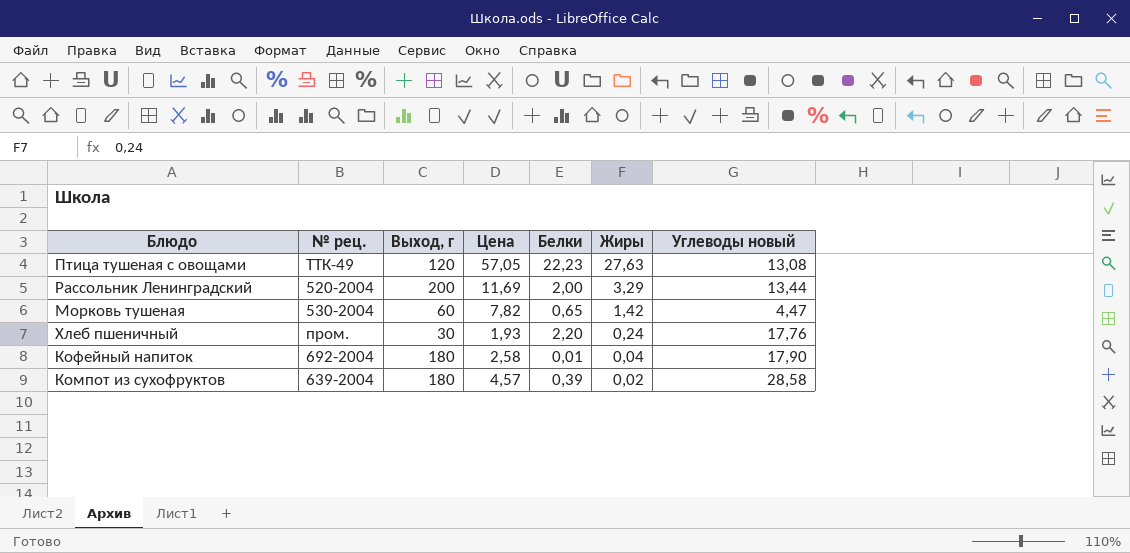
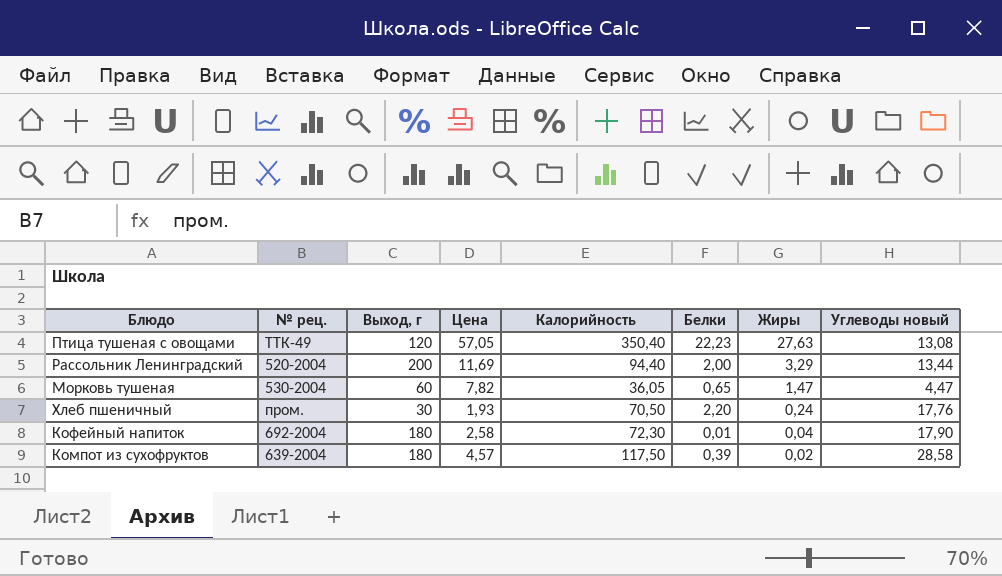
column Калорийность | position: none -> 5
Морковь тушеная | Жиры: 1,42 -> 1,47

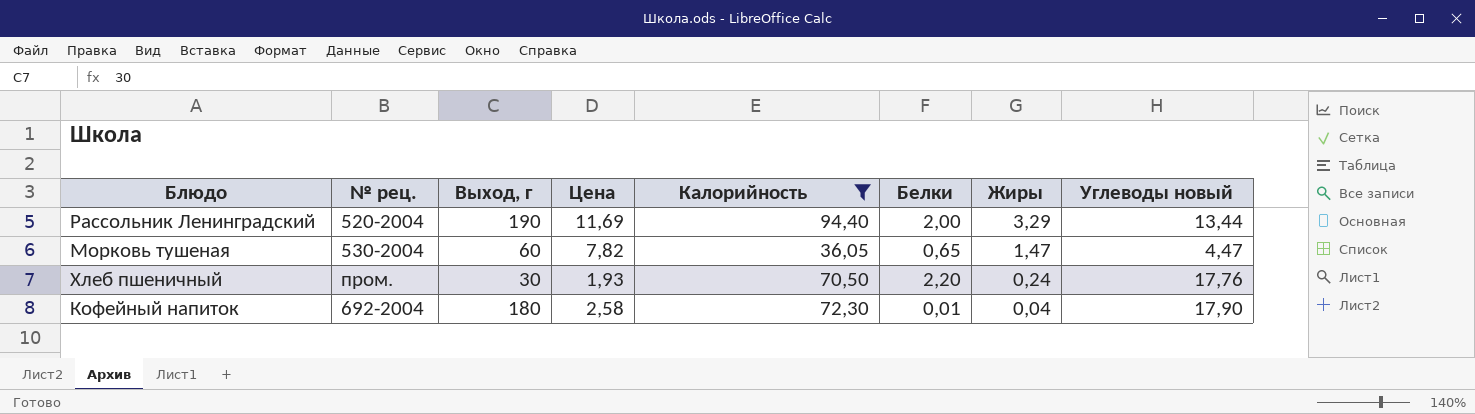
filter: none -> Калорийность <= 94,40
Рассольник Ленинградский | Выход, г: 200 -> 190

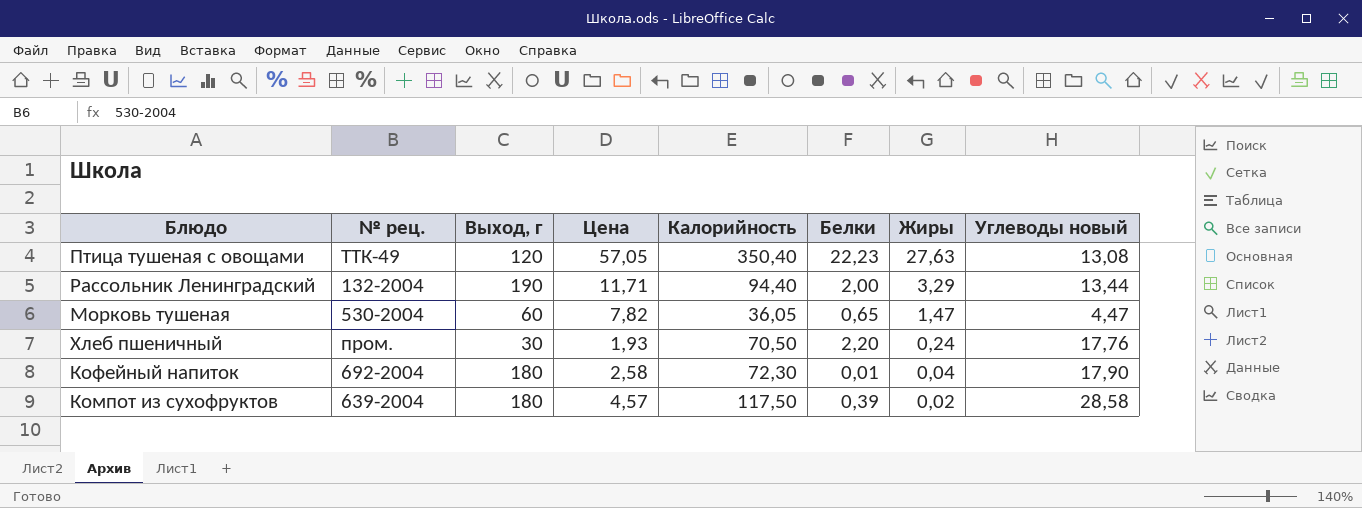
filter: Калорийность <= 94,40 -> none
Рассольник Ленинградский | № рец.: 520-2004 -> 132-2004
Рассольник Ленинградский | Цена: 11,69 -> 11,71

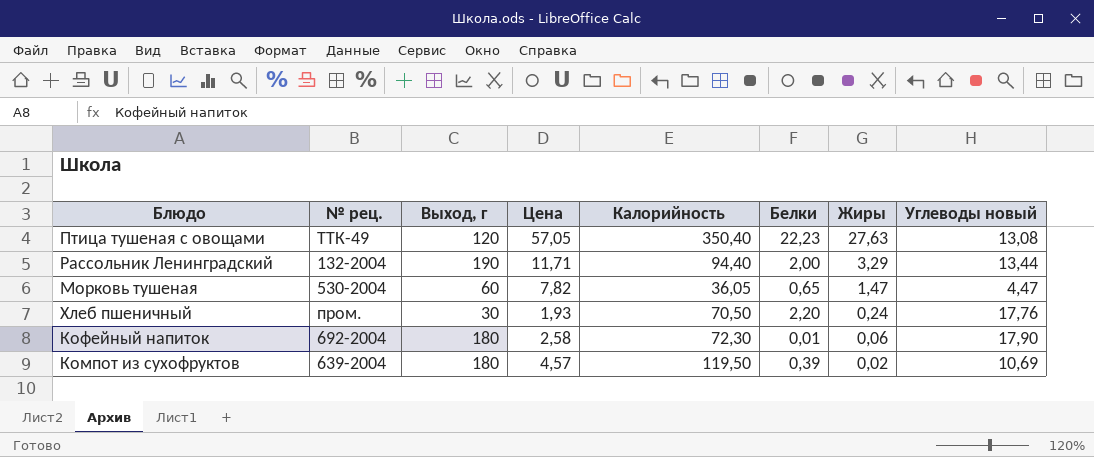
Кофейный напиток | Жиры: 0,04 -> 0,06
Компот из сухофруктов | Калорийность: 117,50 -> 119,50
Компот из сухофруктов | Углеводы новый: 28,58 -> 10,69

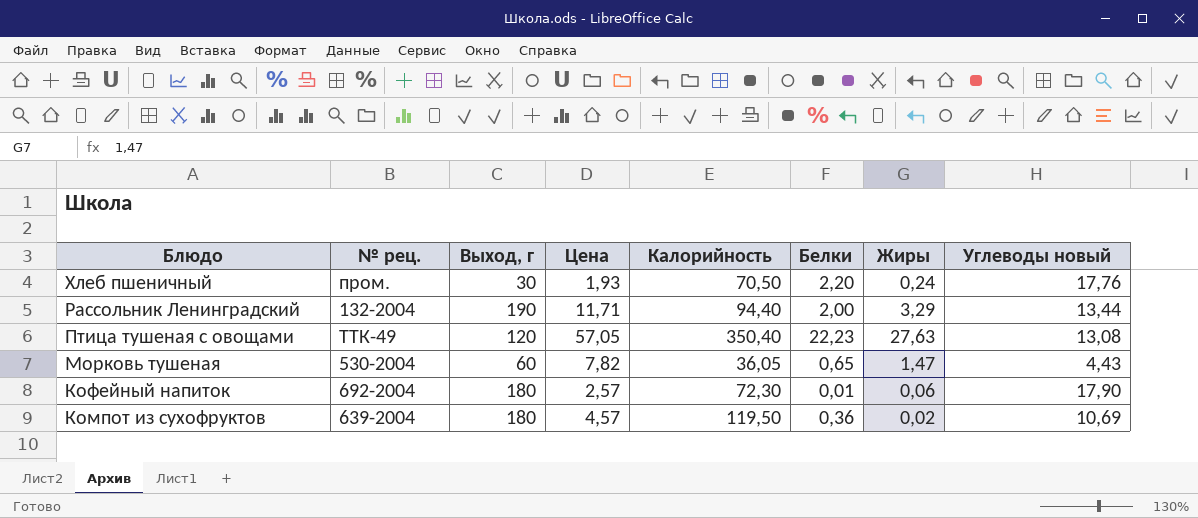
row order: Жиры descending -> Блюдо descending
Морковь тушеная | Углеводы новый: 4,47 -> 4,43
Кофейный напиток | Цена: 2,58 -> 2,57
Компот из сухофруктов | Белки: 0,39 -> 0,36

